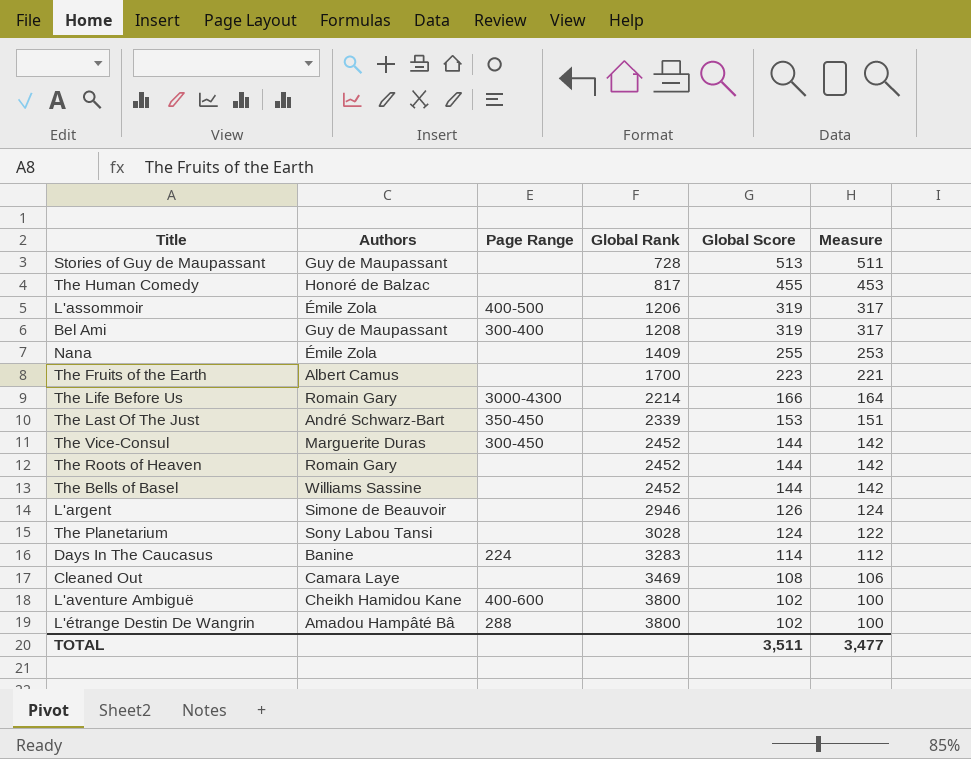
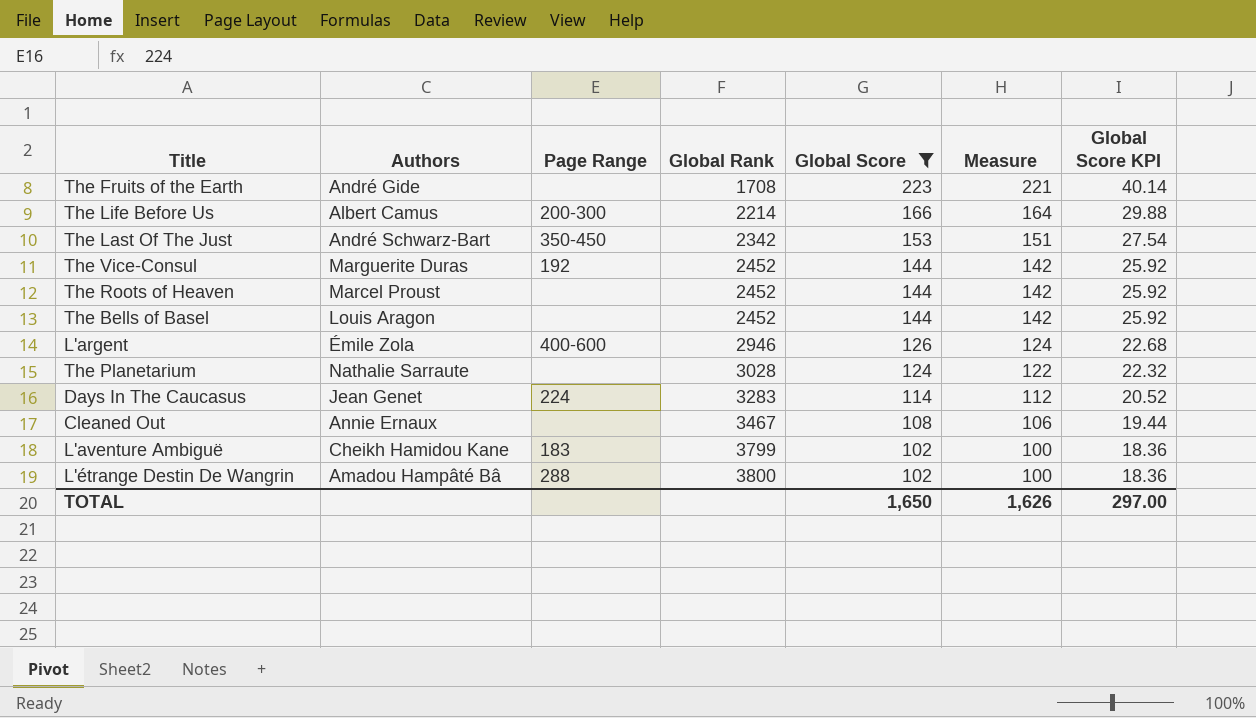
filter: none -> Global Score <= 223
column Global Score KPI | formula: none -> [Global Score] * 0.18
The Fruits of the Earth | Authors: Albert Camus -> André Gide
The Fruits of the Earth | Global Rank: 1700 -> 1708
The Life Before Us | Authors: Romain Gary -> Albert Camus
The Life Before Us | Page Range: 3000-4300 -> 200-300
The Last Of The Just | Global Rank: 2339 -> 2342
The Vice-Consul | Page Range: 300-450 -> 192
The Roots of Heaven | Authors: Romain Gary -> Marcel Proust
The Bells of Basel | Authors: Williams Sassine -> Louis Aragon
L'argent | Authors: Simone de Beauvoir -> Émile Zola
L'argent | Page Range: none -> 400-600
The Planetarium | Authors: Sony Labou Tansi -> Nathalie Sarraute
Days In The Caucasus | Authors: Banine -> Jean Genet
Cleaned Out | Authors: Camara Laye -> Annie Ernaux
Cleaned Out | Global Rank: 3469 -> 3467
L'aventure Ambiguë | Page Range: 400-600 -> 183
L'aventure Ambiguë | Global Rank: 3800 -> 3799
TOTAL | Global Score: 3,511 -> 1,650
TOTAL | Measure: 3,477 -> 1,626

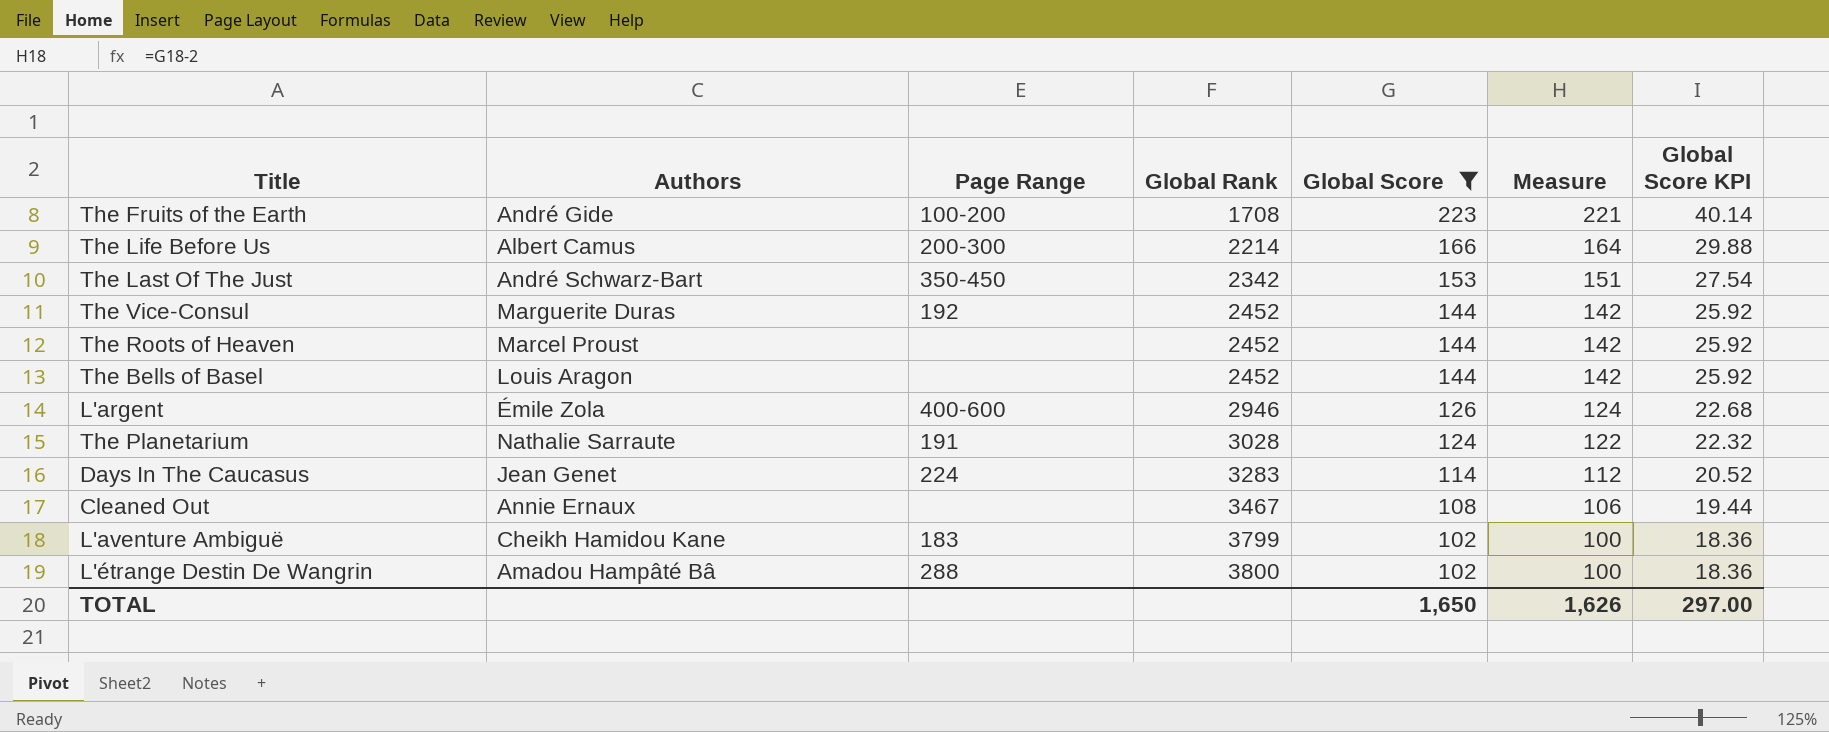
The Fruits of the Earth | Page Range: none -> 100-200
The Planetarium | Page Range: none -> 191

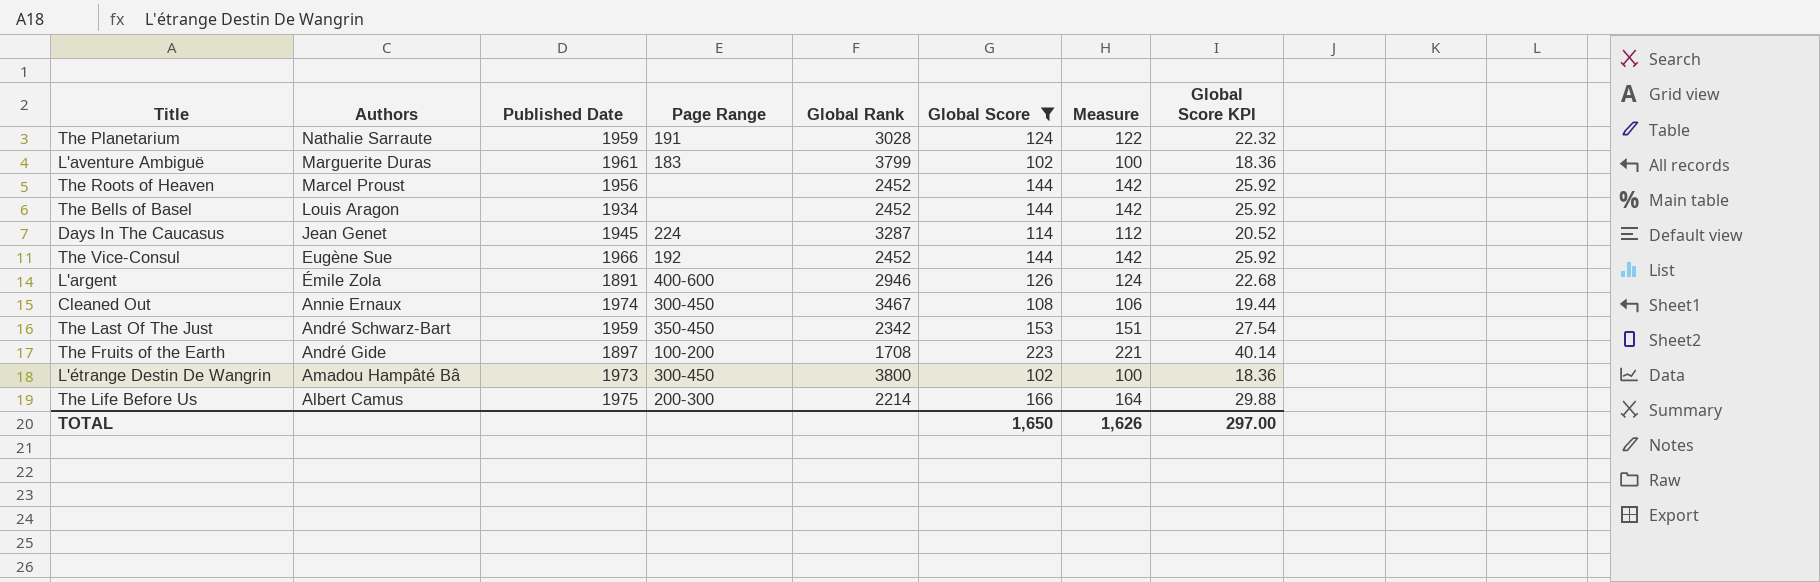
row order: Global Rank ascending -> Authors descending
column Published Date | position: none -> 3
L'aventure Ambiguë | Authors: Cheikh Hamidou Kane -> Marguerite Duras
Days In The Caucasus | Global Rank: 3283 -> 3287
The Vice-Consul | Authors: Marguerite Duras -> Eugène Sue
Cleaned Out | Page Range: none -> 300-450
L'étrange Destin De Wangrin | Page Range: 288 -> 300-450

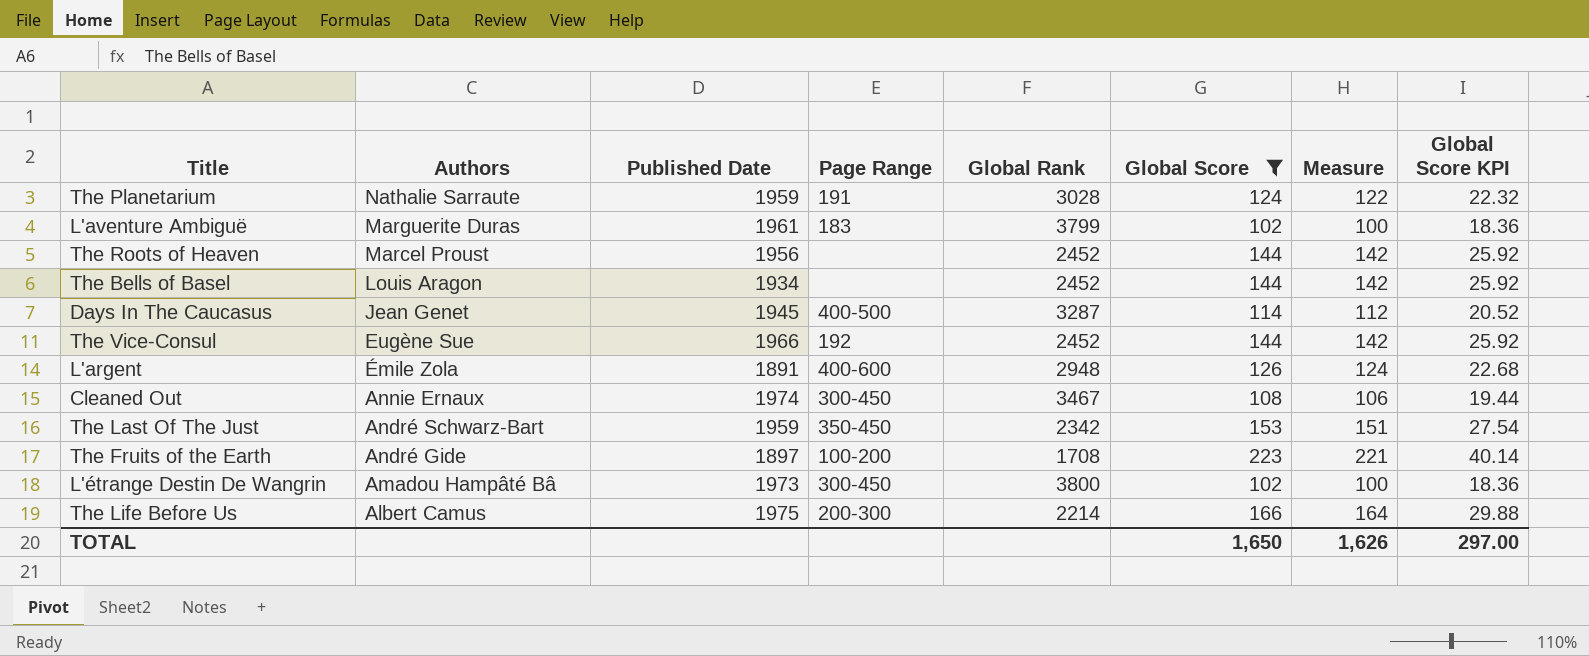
Days In The Caucasus | Page Range: 224 -> 400-500
L'argent | Global Rank: 2946 -> 2948

